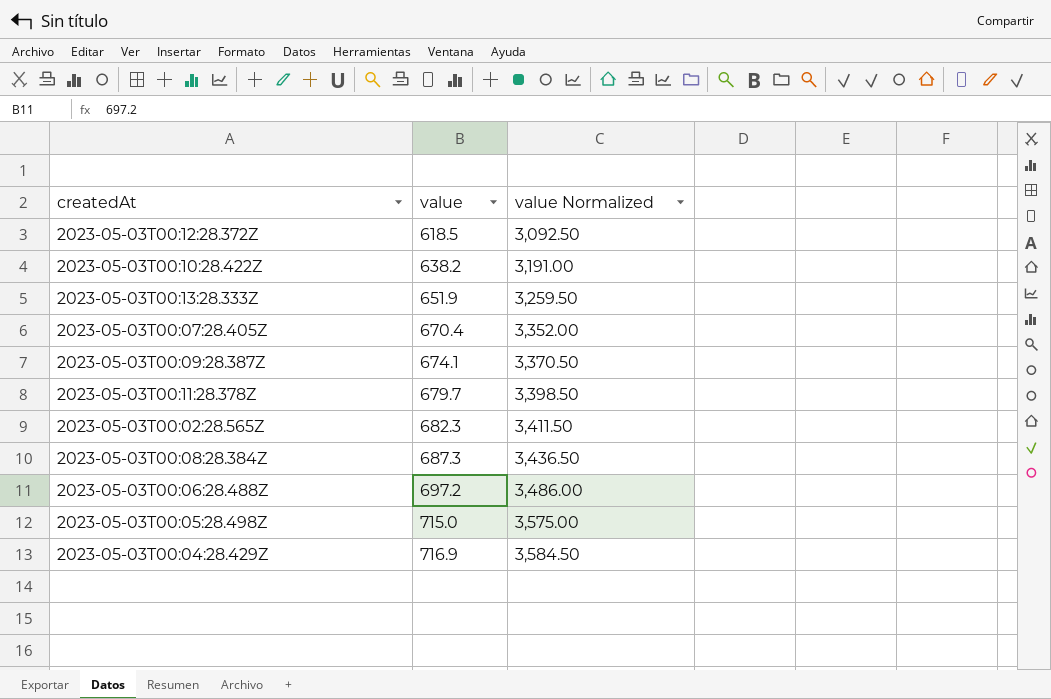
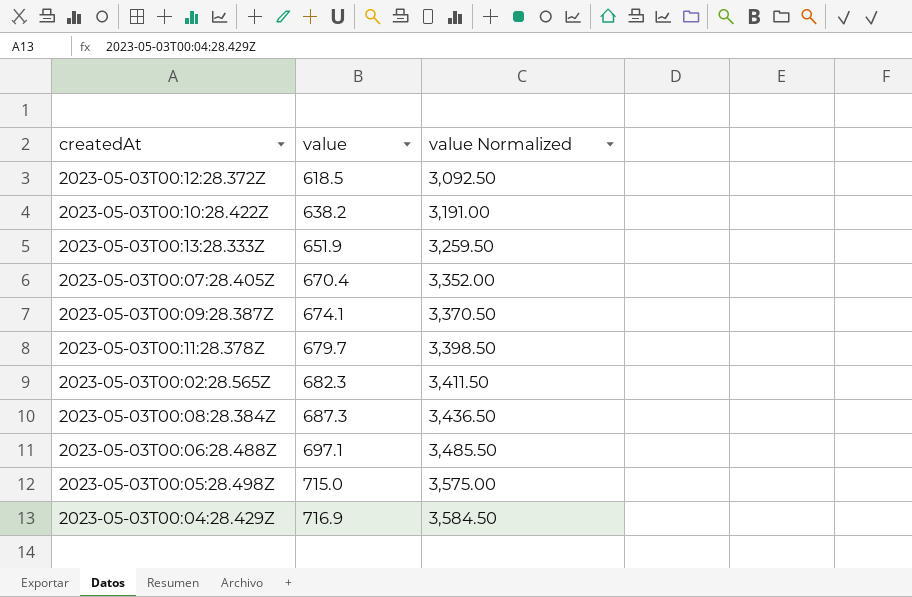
2023-05-03T00:06:28.488Z | value: 697.2 -> 697.1
2023-05-03T00:06:28.488Z | value Normalized: 3,486.00 -> 3,485.50

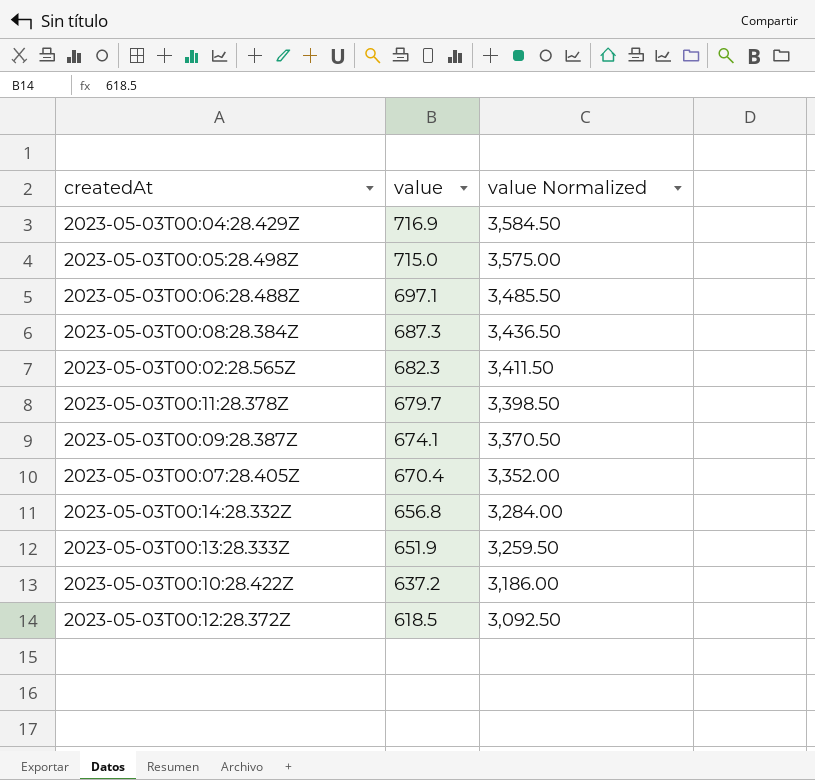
row order: value ascending -> value descending
row 2023-05-03T00:14:28.332Z: none -> 656.8 | 3,284.00
2023-05-03T00:10:28.422Z | value: 638.2 -> 637.2
2023-05-03T00:10:28.422Z | value Normalized: 3,191.00 -> 3,186.00

